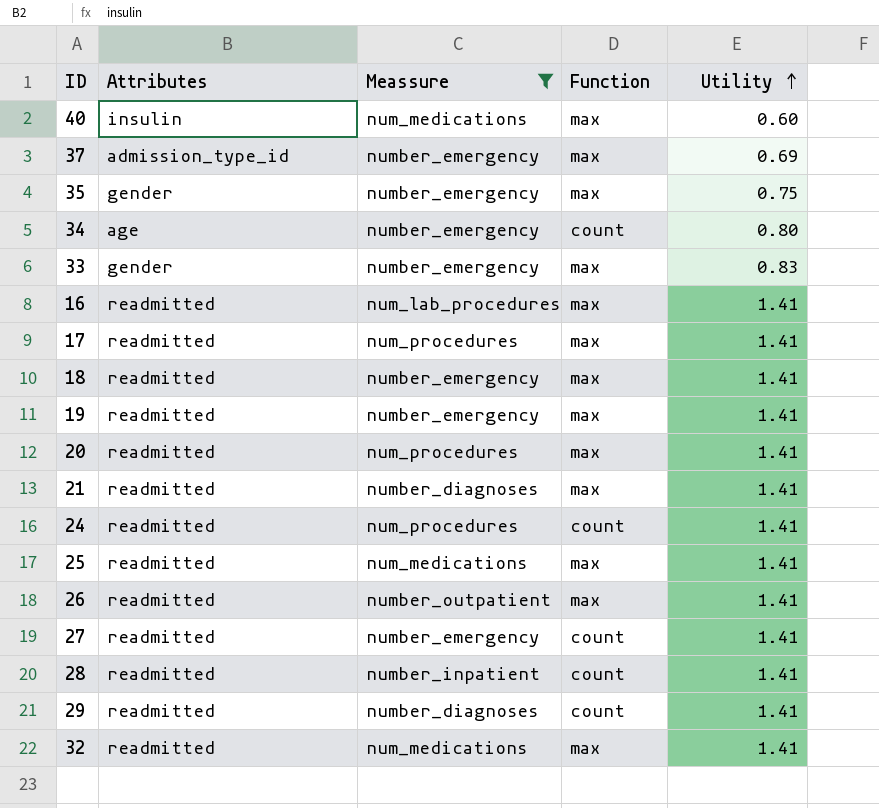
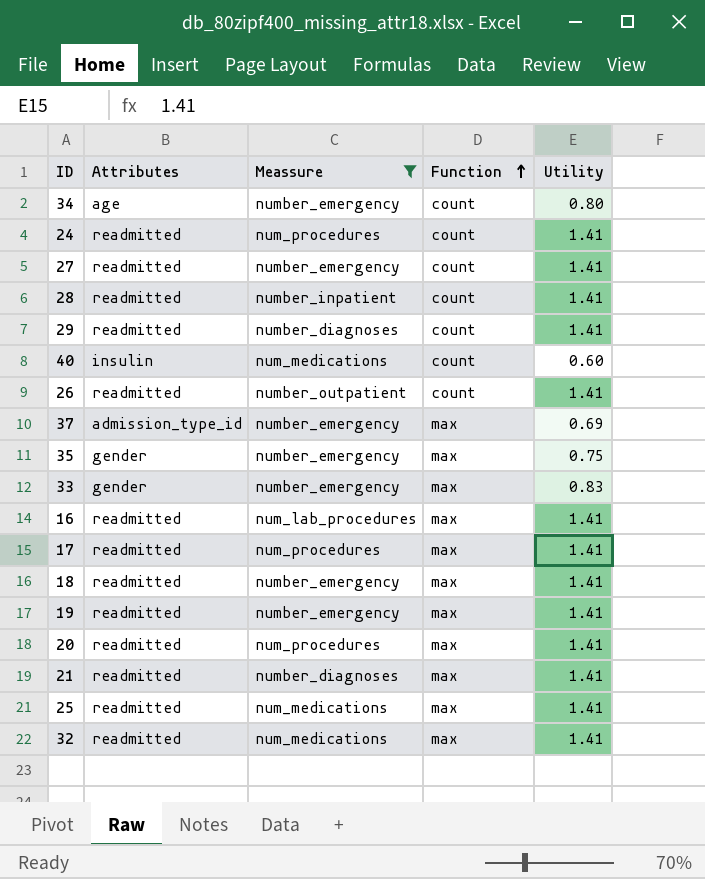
row order: Utility ascending -> Function ascending
40 | Function: max -> count
26 | Function: max -> count

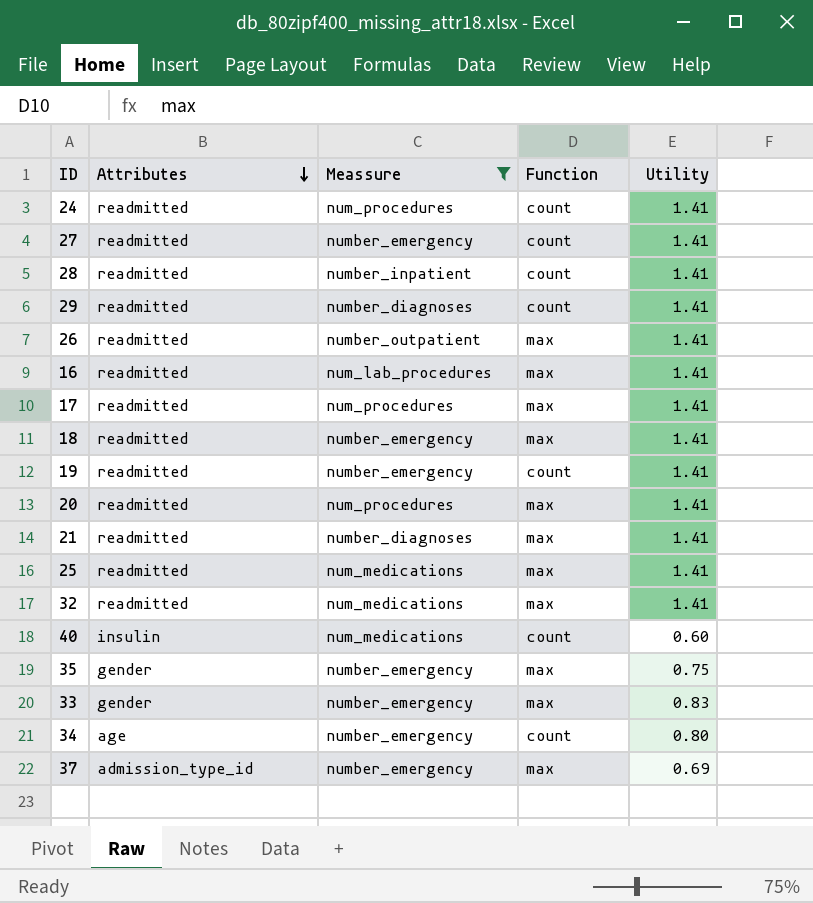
row order: Function ascending -> Attributes descending
26 | Function: count -> max
19 | Function: max -> count

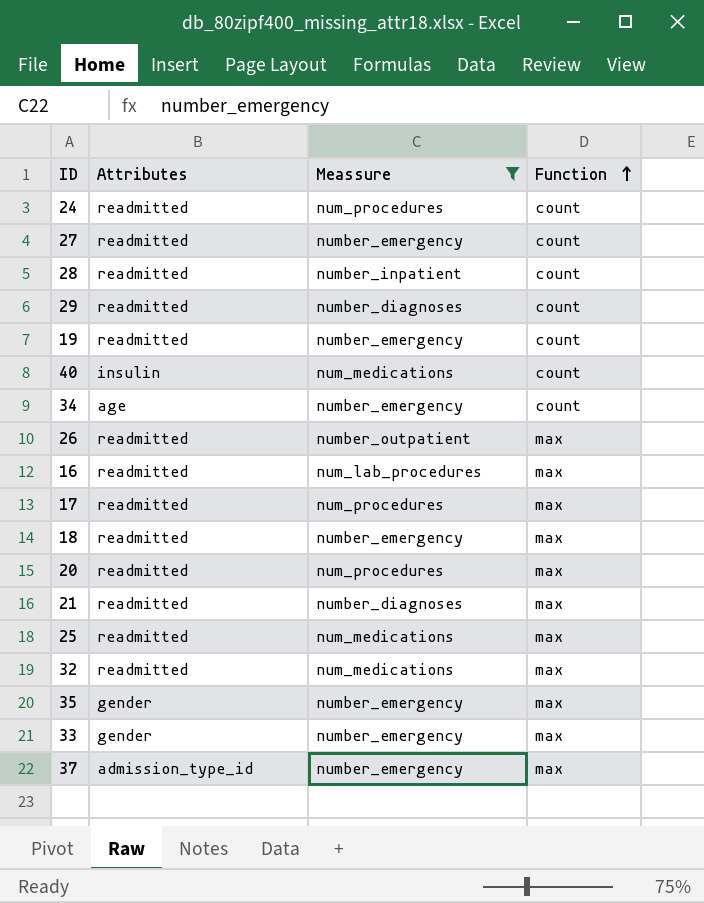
row order: Attributes descending -> Function ascending
column Utility | position: 5 -> none

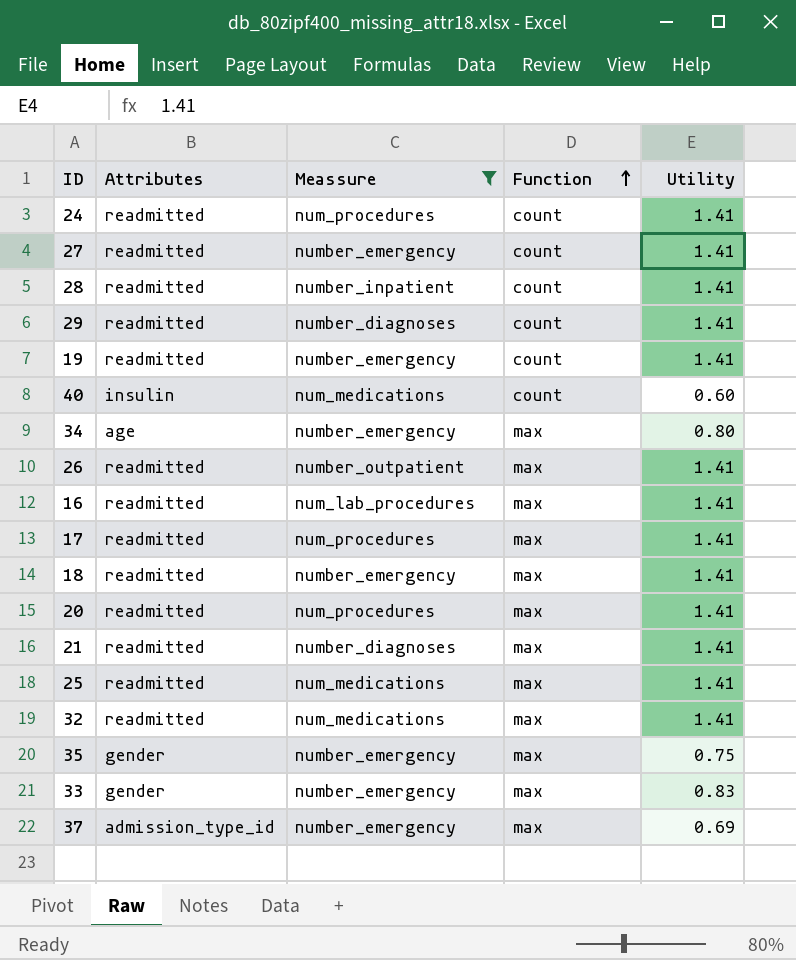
column Utility | position: none -> 5
34 | Function: count -> max

